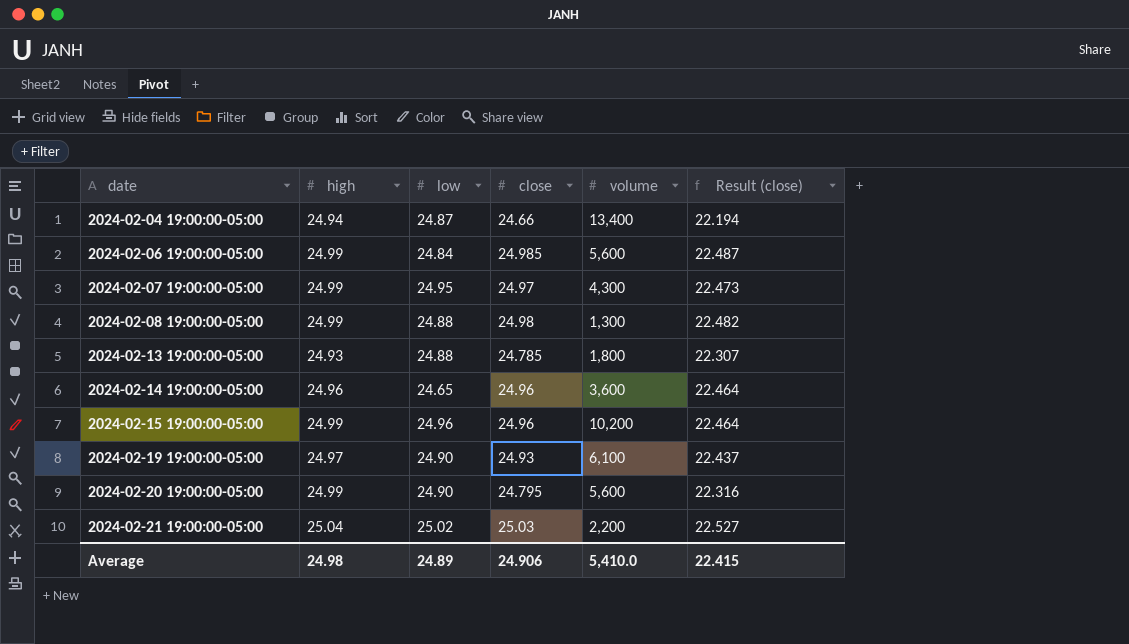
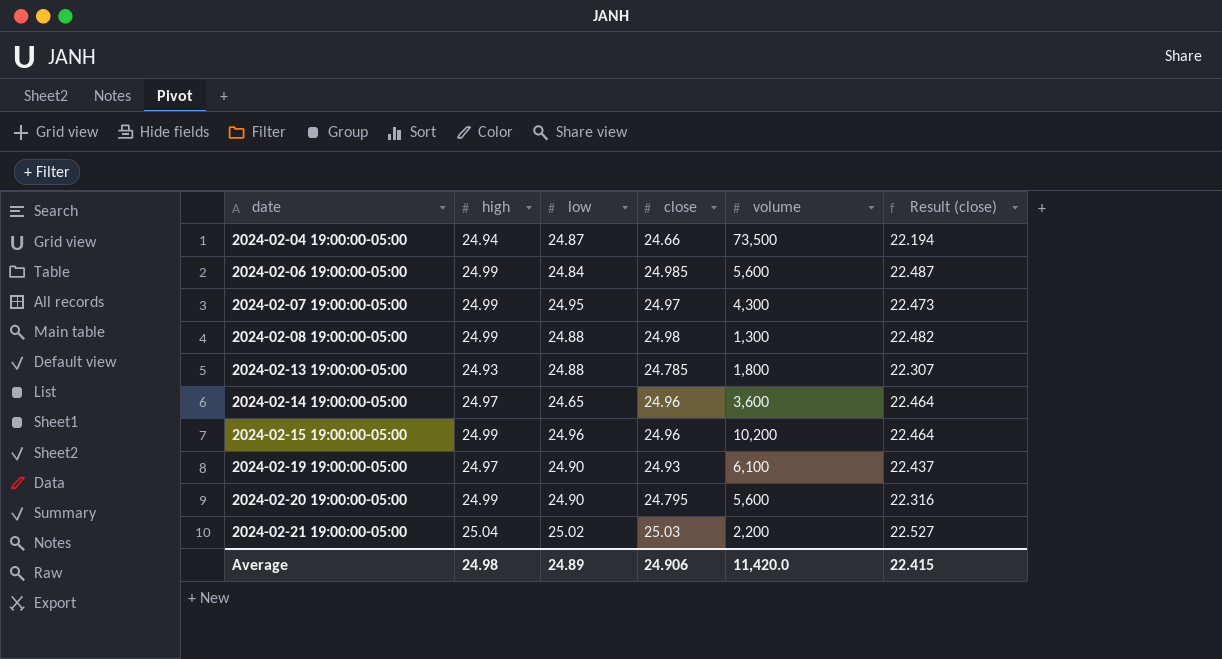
2024-02-04 19:00:00-05:00 | volume: 13,400 -> 73,500
2024-02-14 19:00:00-05:00 | high: 24.96 -> 24.97
Average | volume: 5,410.0 -> 11,420.0

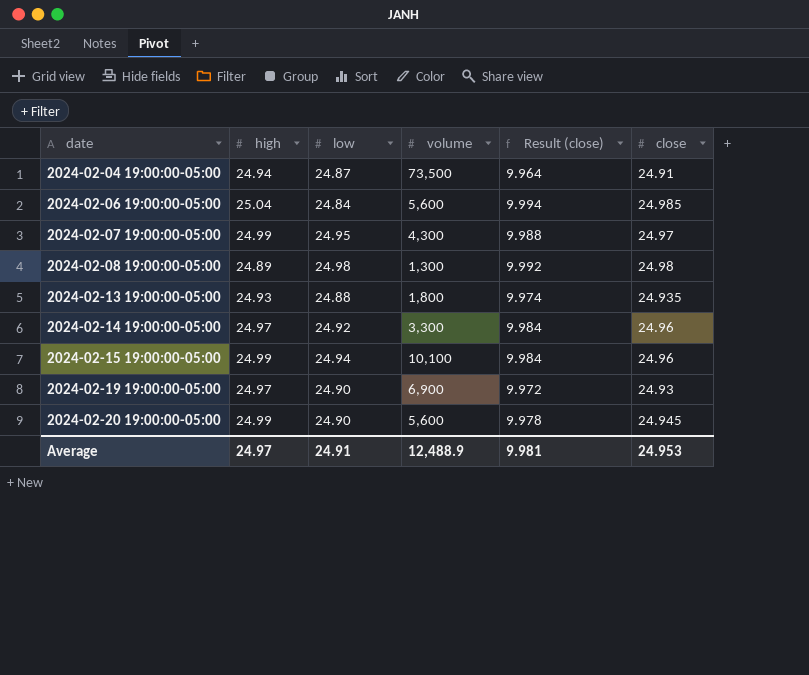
column Result (close) | formula: [close] * 0.9 -> [close] * 0.4
column close | position: 4 -> 6
row 2024-02-21 19:00:00-05:00: 25.04 | 25.02 | 25.03 | 2,200 | 22.527 -> none
2024-02-04 19:00:00-05:00 | close: 24.66 -> 24.91
2024-02-06 19:00:00-05:00 | high: 24.99 -> 25.04
2024-02-08 19:00:00-05:00 | high: 24.99 -> 24.89
2024-02-08 19:00:00-05:00 | low: 24.88 -> 24.98
2024-02-13 19:00:00-05:00 | close: 24.785 -> 24.935
2024-02-14 19:00:00-05:00 | low: 24.65 -> 24.92
2024-02-14 19:00:00-05:00 | volume: 3,600 -> 3,300
2024-02-15 19:00:00-05:00 | low: 24.96 -> 24.94
2024-02-15 19:00:00-05:00 | volume: 10,200 -> 10,100
2024-02-19 19:00:00-05:00 | volume: 6,100 -> 6,900
2024-02-20 19:00:00-05:00 | close: 24.795 -> 24.945
Average | high: 24.98 -> 24.97
Average | low: 24.89 -> 24.91
Average | volume: 11,420.0 -> 12,488.9
Average | Result (close): 22.415 -> 9.981
Average | close: 24.906 -> 24.953

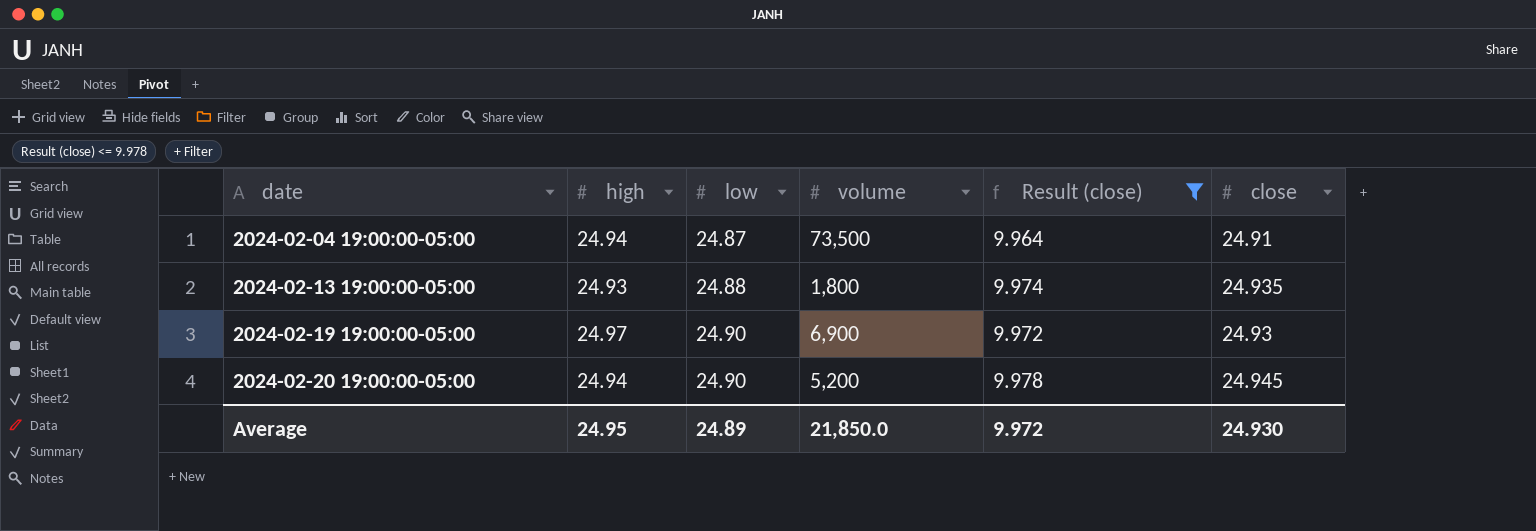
filter: none -> Result (close) <= 9.978
2024-02-20 19:00:00-05:00 | high: 24.99 -> 24.94
2024-02-20 19:00:00-05:00 | volume: 5,600 -> 5,200
Average | high: 24.97 -> 24.95
Average | low: 24.91 -> 24.89
Average | volume: 12,488.9 -> 21,850.0
Average | Result (close): 9.981 -> 9.972
Average | close: 24.953 -> 24.930

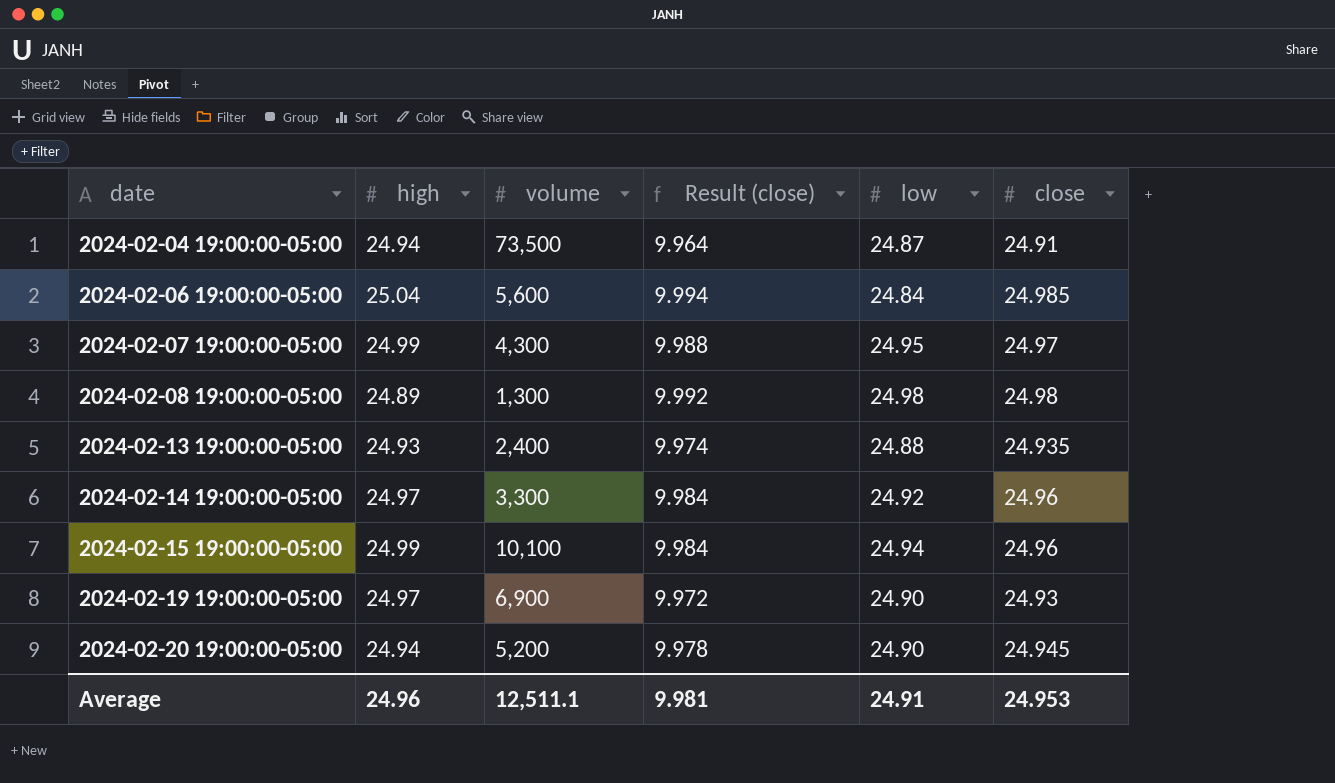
filter: Result (close) <= 9.978 -> none
column low | position: 3 -> 5
2024-02-13 19:00:00-05:00 | volume: 1,800 -> 2,400
Average | high: 24.95 -> 24.96
Average | volume: 21,850.0 -> 12,511.1
Average | Result (close): 9.972 -> 9.981
Average | low: 24.89 -> 24.91
Average | close: 24.930 -> 24.953

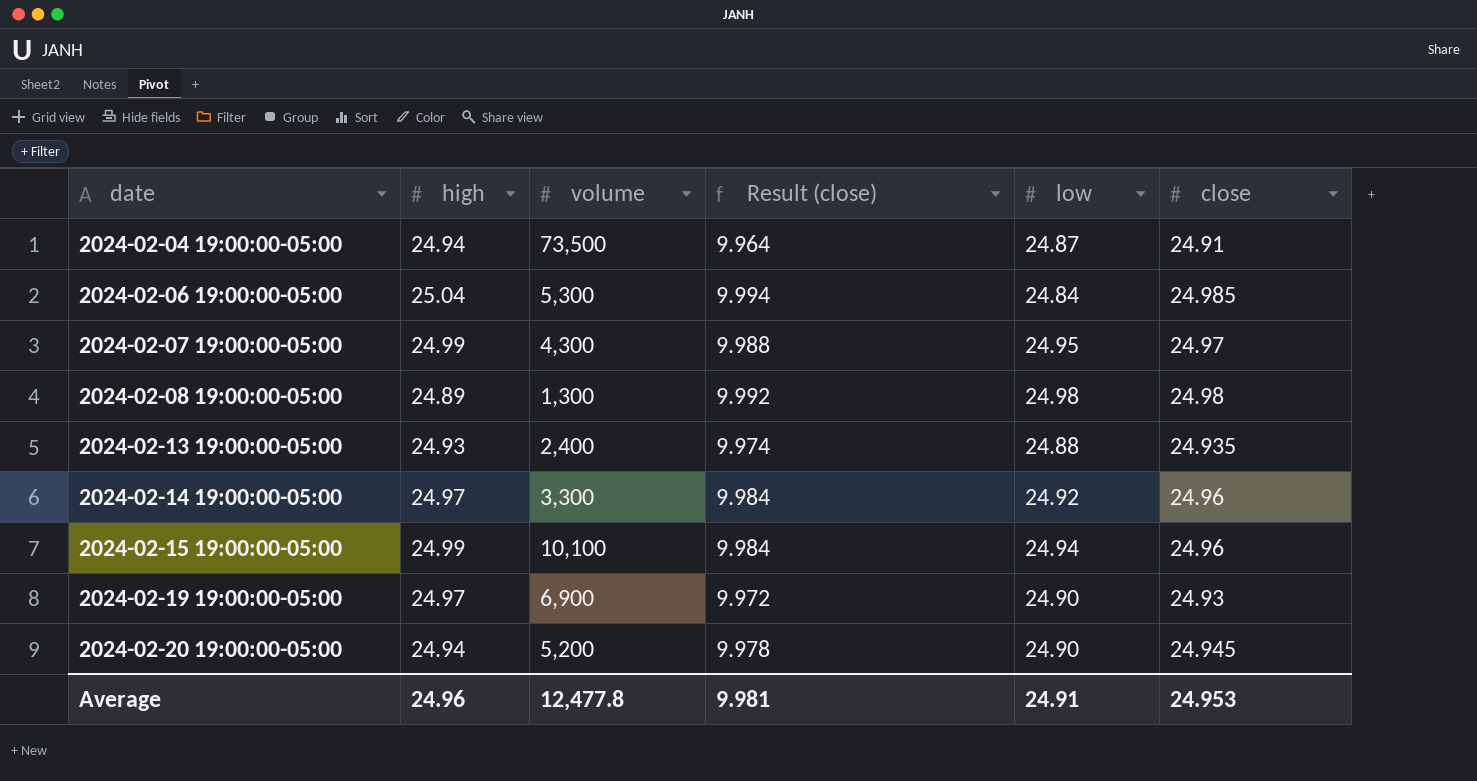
2024-02-06 19:00:00-05:00 | volume: 5,600 -> 5,300
Average | volume: 12,511.1 -> 12,477.8

